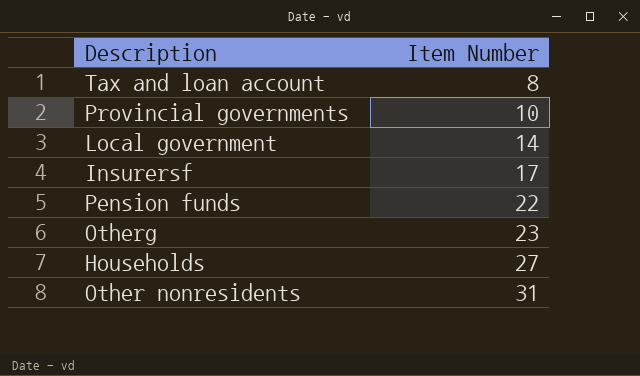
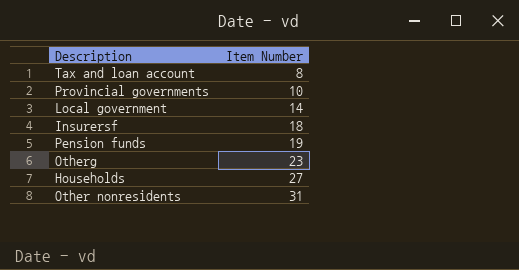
Insurersf | Item Number: 17 -> 18
Pension funds | Item Number: 22 -> 19

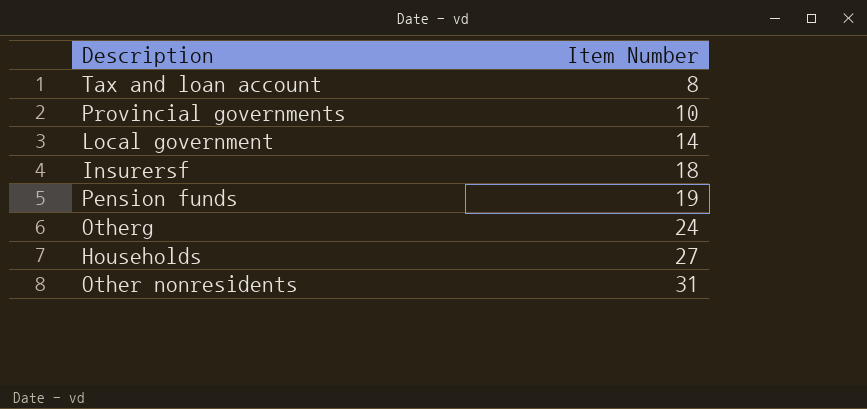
Otherg | Item Number: 23 -> 24

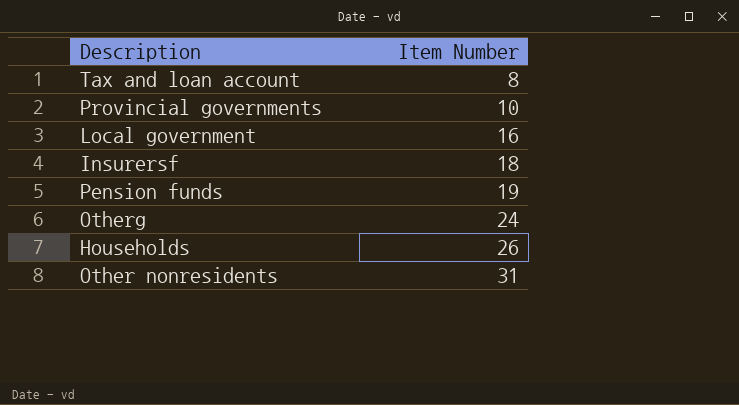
Local government | Item Number: 14 -> 16
Households | Item Number: 27 -> 26

